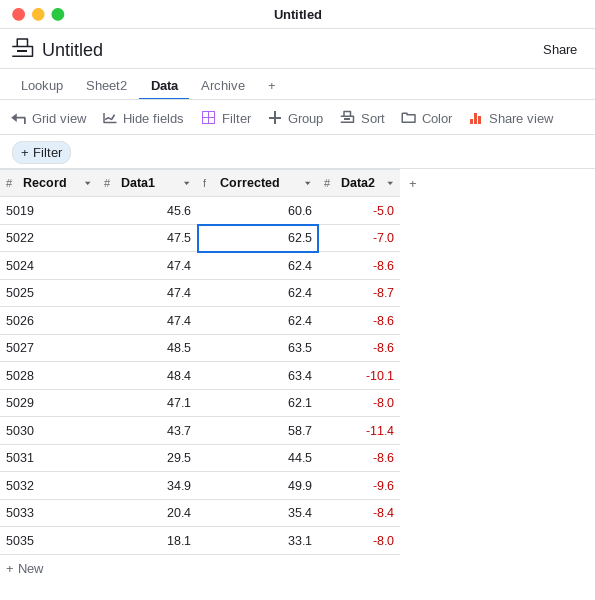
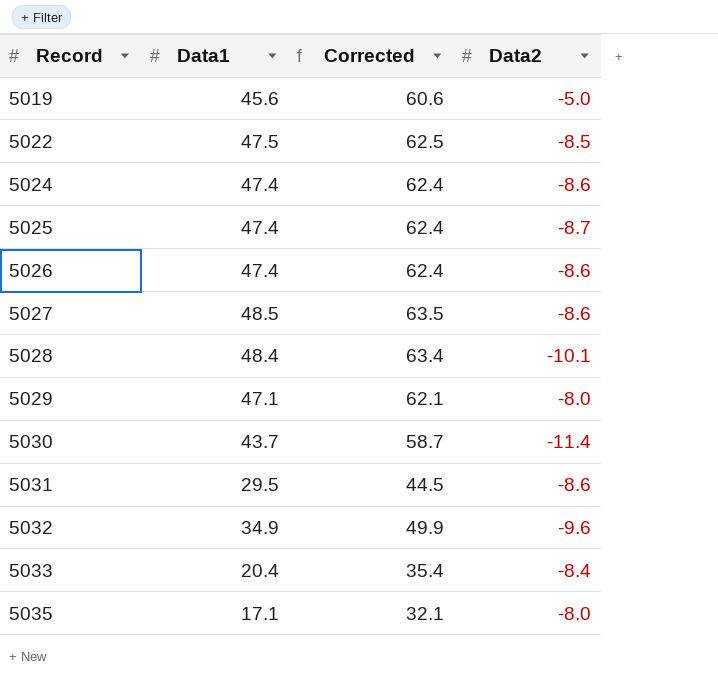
5022 | Data2: -7.0 -> -8.5
5035 | Data1: 18.1 -> 17.1
5035 | Corrected: 33.1 -> 32.1

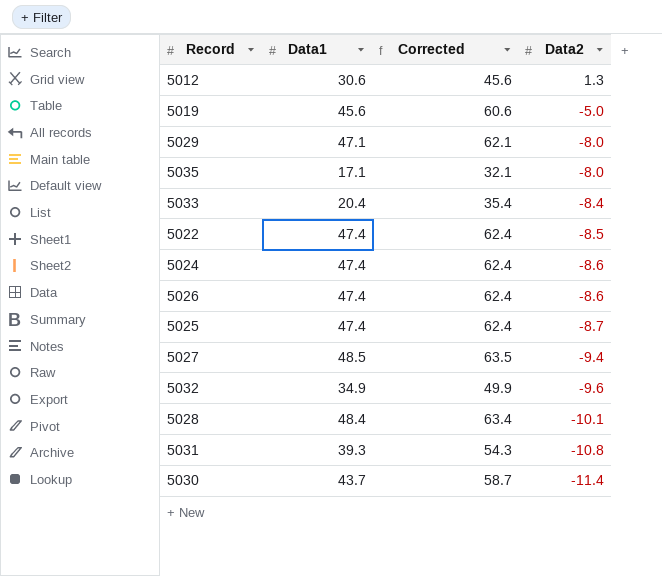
row order: Record ascending -> Data2 descending
row 5012: none -> 30.6 | 45.6 | 1.3
5022 | Data1: 47.5 -> 47.4
5022 | Corrected: 62.5 -> 62.4
5027 | Data2: -8.6 -> -9.4
5031 | Data1: 29.5 -> 39.3
5031 | Corrected: 44.5 -> 54.3
5031 | Data2: -8.6 -> -10.8

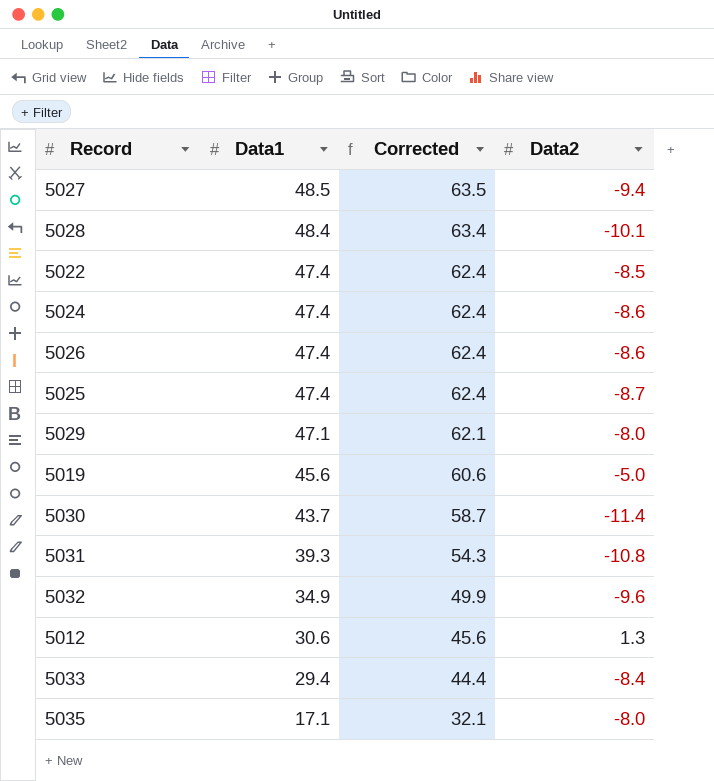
row order: Data2 descending -> Data1 descending
5033 | Data1: 20.4 -> 29.4
5033 | Corrected: 35.4 -> 44.4

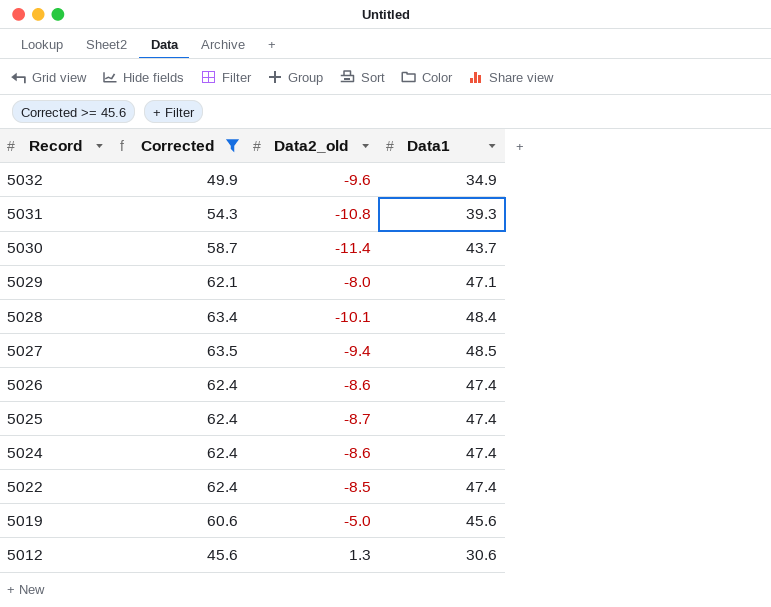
filter: none -> Corrected >= 45.6
row order: Data1 descending -> Record descending
column name: Data2 -> Data2_old
column Data1 | position: 2 -> 4

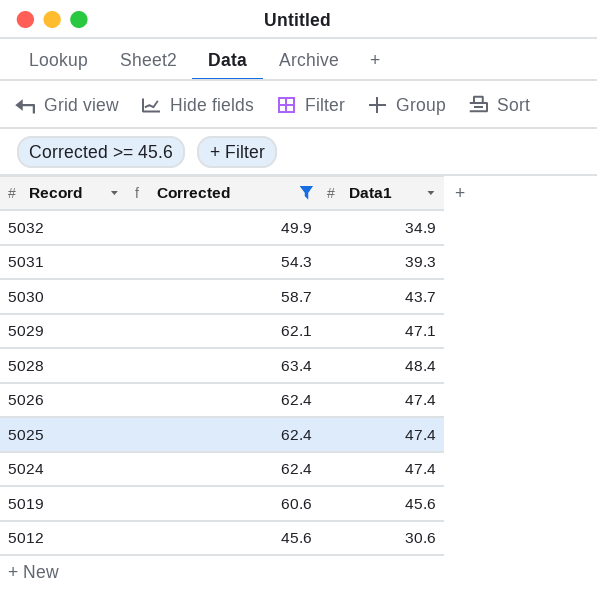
column Data2_old | position: 3 -> none
row 5027: 63.5 | -9.4 | 48.5 -> none
row 5022: 62.4 | -8.5 | 47.4 -> none

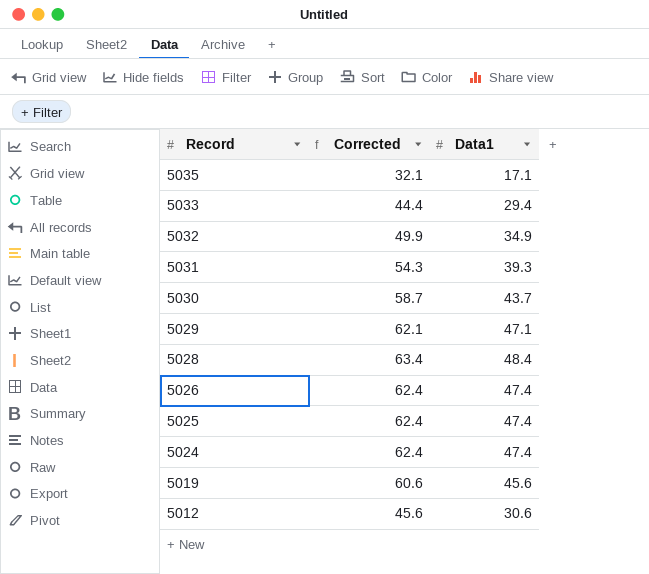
filter: Corrected >= 45.6 -> none

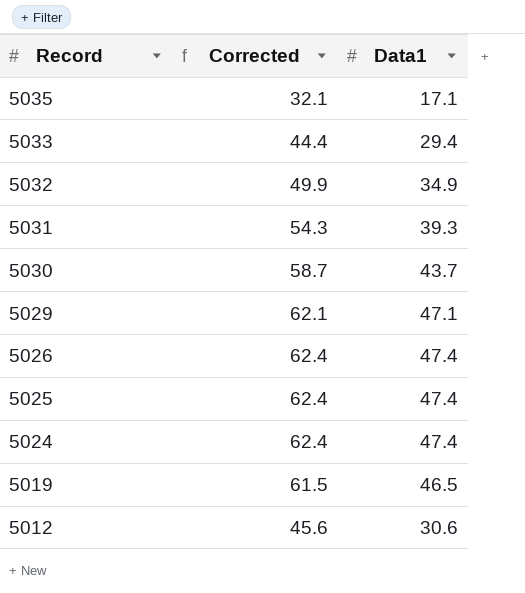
row 5028: 63.4 | 48.4 -> none
5019 | Corrected: 60.6 -> 61.5
5019 | Data1: 45.6 -> 46.5

